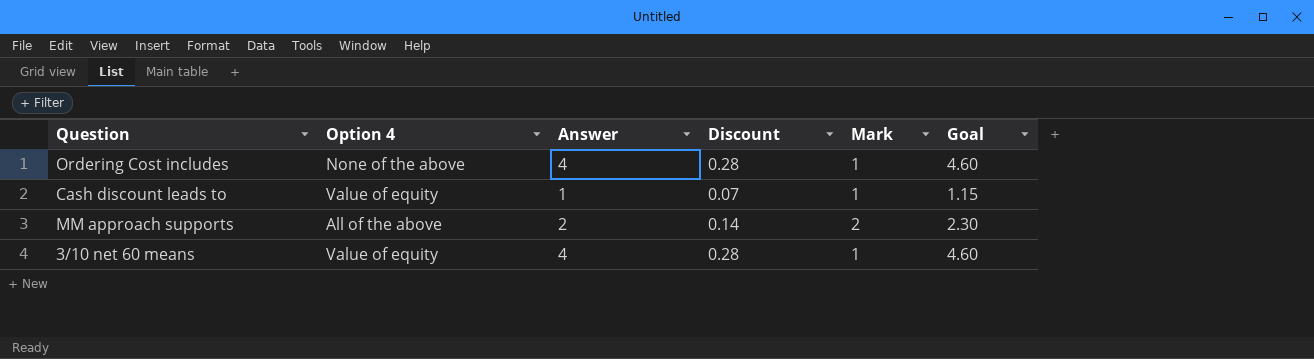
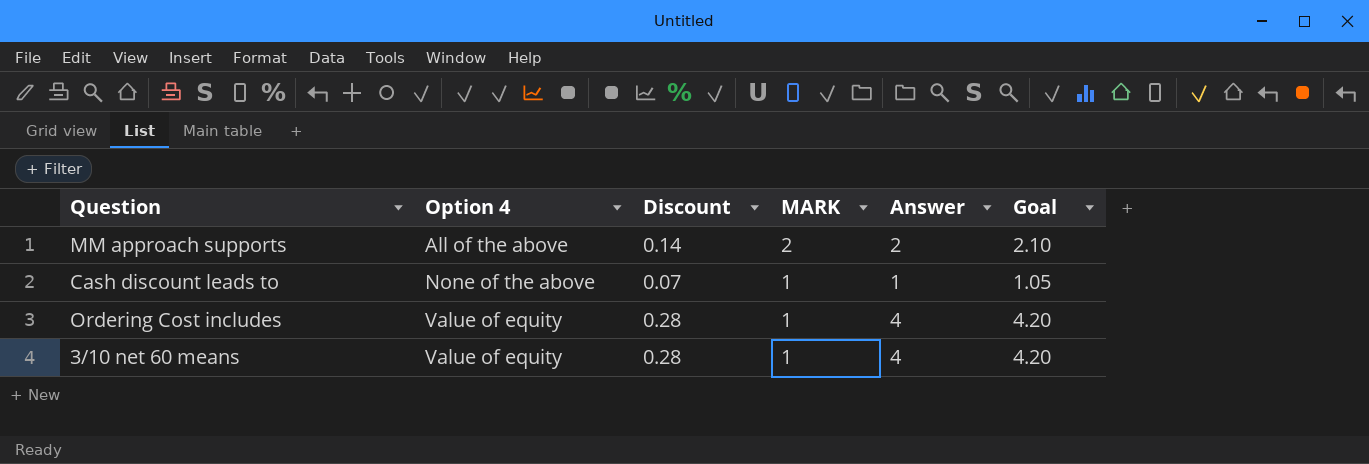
row order: none -> Option 4 ascending
column name: Mark -> MARK
column Answer | position: 3 -> 5
column Goal | formula: [Answer] * 1.15 -> [Answer] * 1.05
Cash discount leads to | Option 4: Value of equity -> None of the above
Ordering Cost includes | Option 4: None of the above -> Value of equity

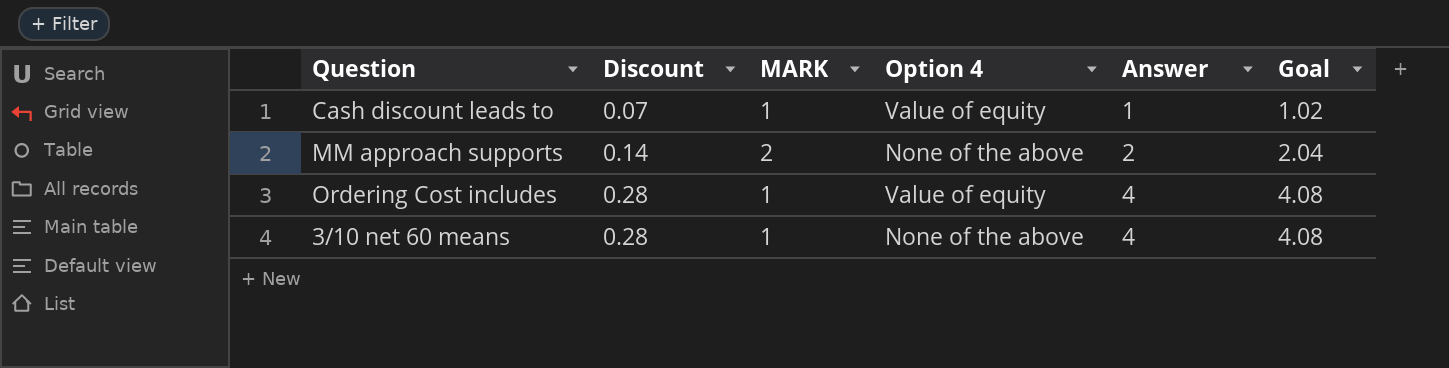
row order: Option 4 ascending -> Discount ascending
column Option 4 | position: 2 -> 4
column Goal | formula: [Answer] * 1.05 -> [Answer] * 1.02
Cash discount leads to | Option 4: None of the above -> Value of equity
MM approach supports | Option 4: All of the above -> None of the above
3/10 net 60 means | Option 4: Value of equity -> None of the above

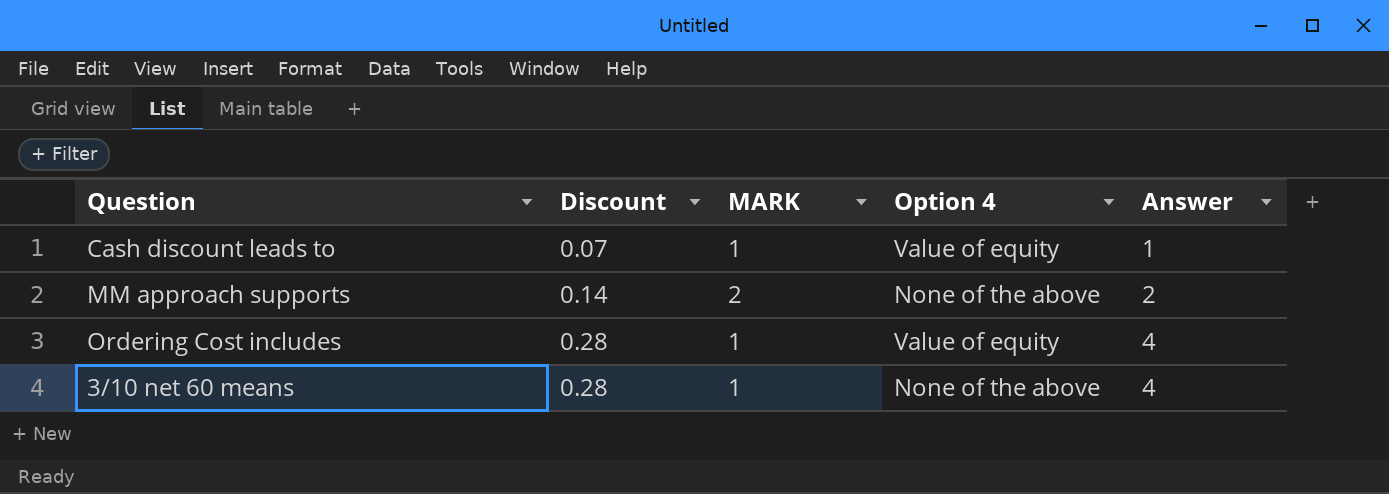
column Goal | formula: [Answer] * 1.02 -> none

